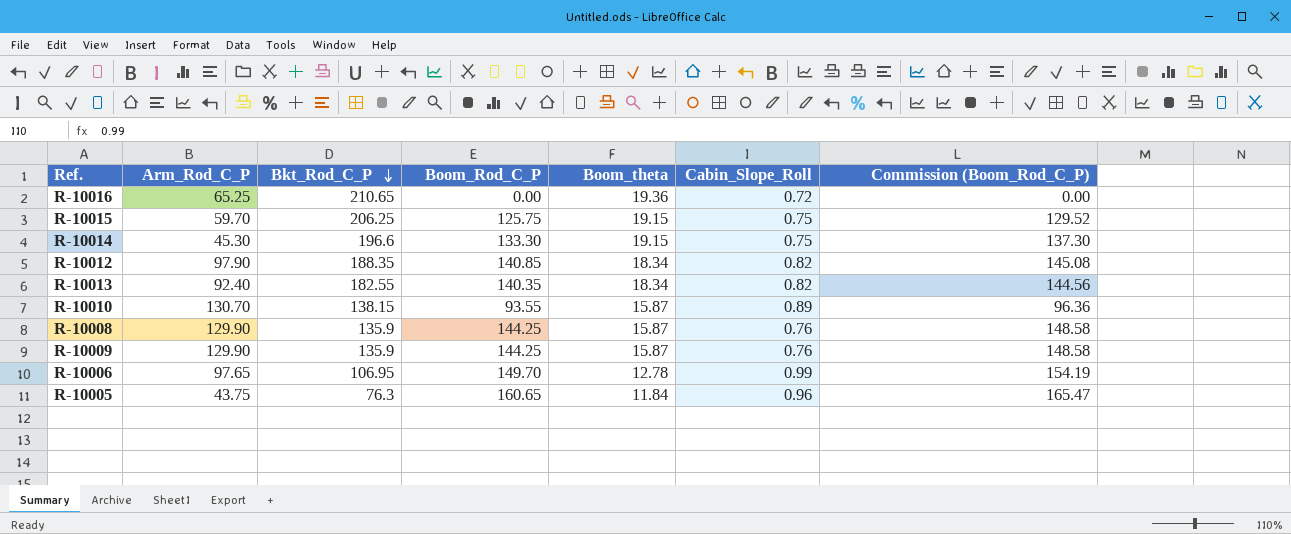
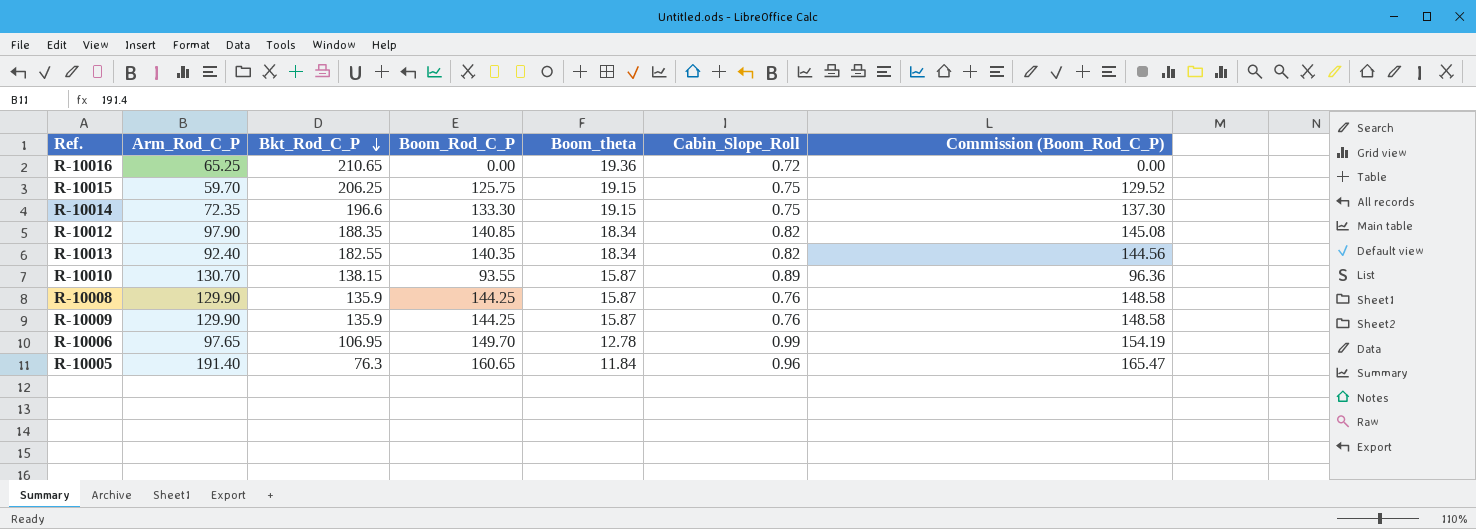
R-10014 | Arm_Rod_C_P: 45.30 -> 72.35
R-10005 | Arm_Rod_C_P: 43.75 -> 191.40

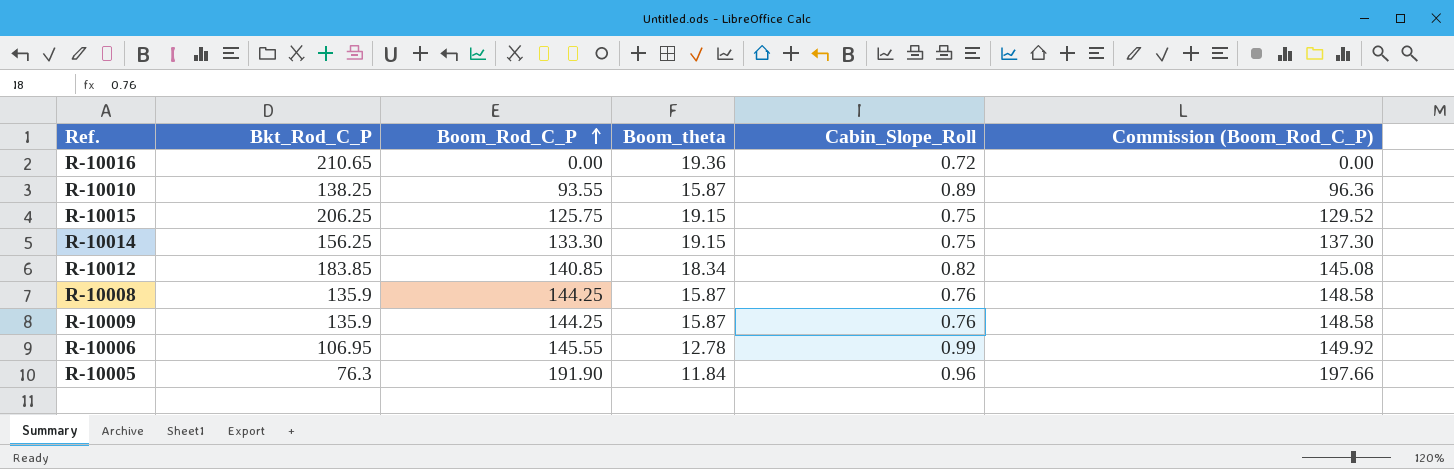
row order: Bkt_Rod_C_P descending -> Boom_Rod_C_P ascending
column Arm_Rod_C_P | position: 2 -> none
row R-10013: 92.40 | 182.55 | 140.35 | 18.34 | 0.82 | 144.56 -> none
R-10010 | Bkt_Rod_C_P: 138.15 -> 138.25
R-10014 | Bkt_Rod_C_P: 196.6 -> 156.25
R-10012 | Bkt_Rod_C_P: 188.35 -> 183.85
R-10006 | Boom_Rod_C_P: 149.70 -> 145.55
R-10006 | Commission (Boom_Rod_C_P): 154.19 -> 149.92
R-10005 | Boom_Rod_C_P: 160.65 -> 191.90
R-10005 | Commission (Boom_Rod_C_P): 165.47 -> 197.66

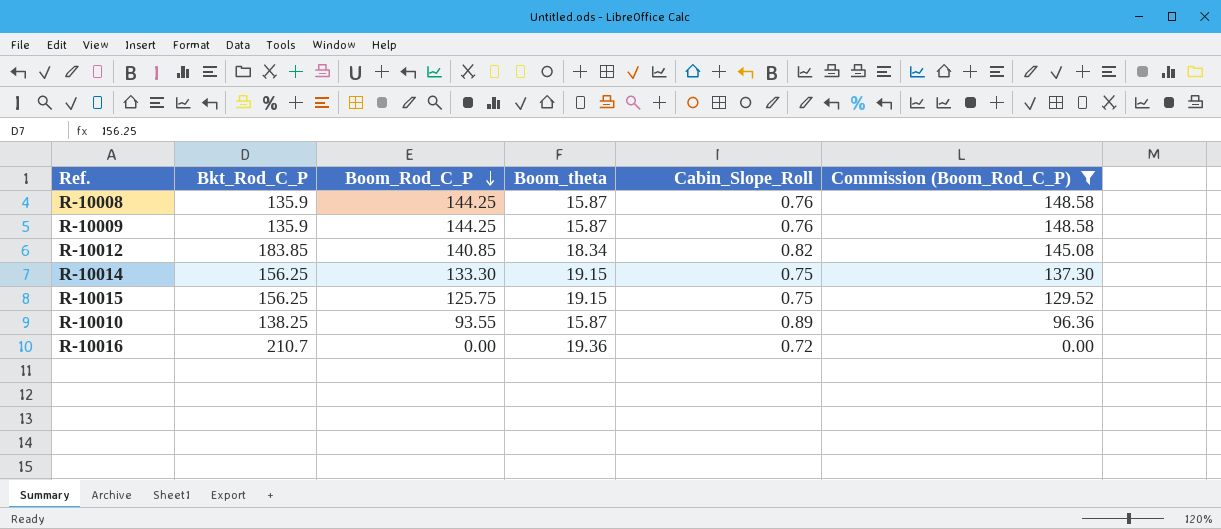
filter: none -> Commission (Boom_Rod_C_P) <= 148.58
row order: Boom_Rod_C_P ascending -> Boom_Rod_C_P descending
R-10015 | Bkt_Rod_C_P: 206.25 -> 156.25
R-10016 | Bkt_Rod_C_P: 210.65 -> 210.7

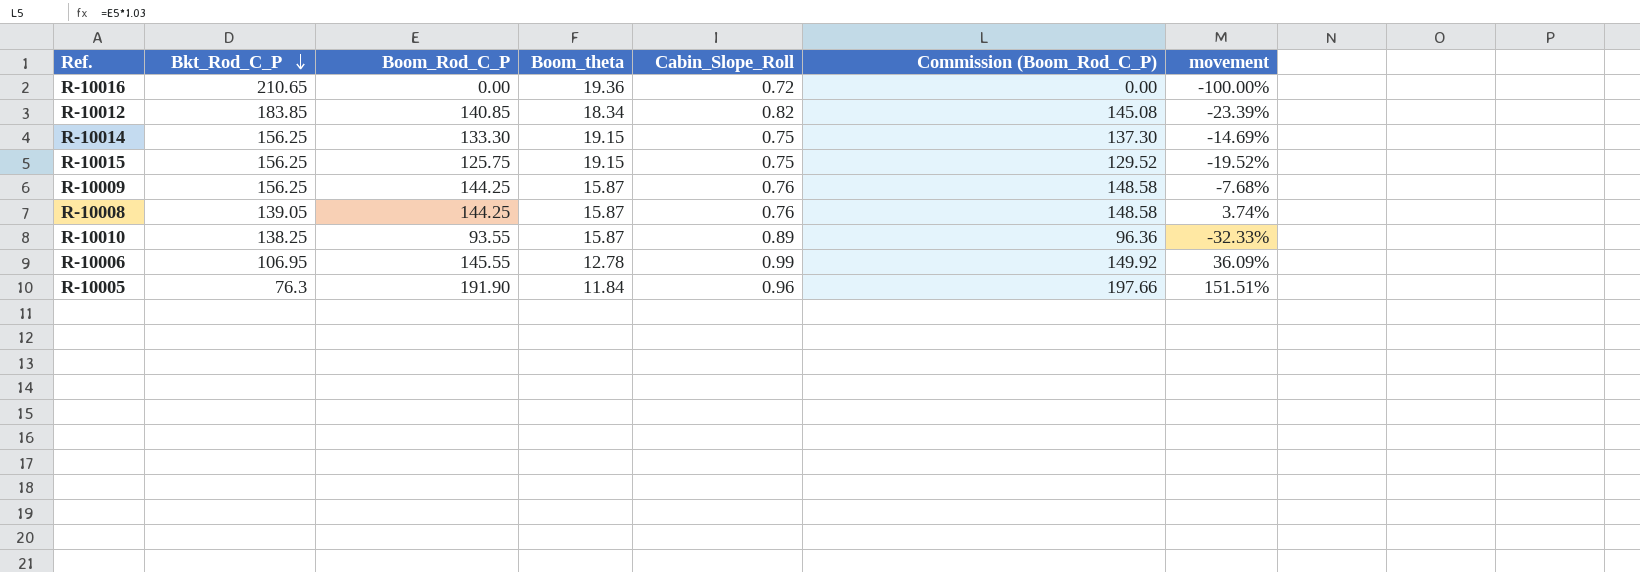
filter: Commission (Boom_Rod_C_P) <= 148.58 -> none
row order: Boom_Rod_C_P descending -> Bkt_Rod_C_P descending
column movement | formula: none -> ([Boom_Rod_C_P] - [Bkt_Rod_C_P]) / [Bkt_Rod_C_P]
R-10016 | Bkt_Rod_C_P: 210.7 -> 210.65
R-10009 | Bkt_Rod_C_P: 135.9 -> 156.25
R-10008 | Bkt_Rod_C_P: 135.9 -> 139.05

